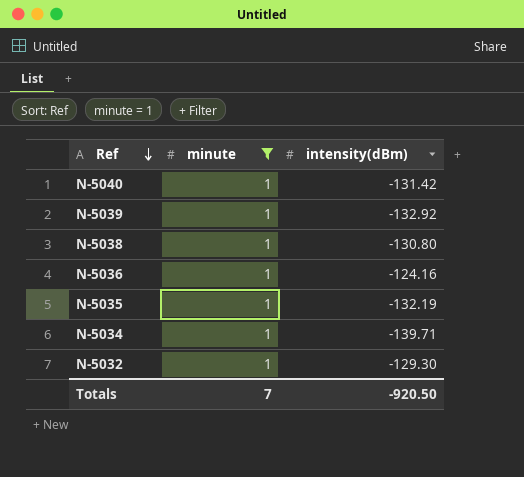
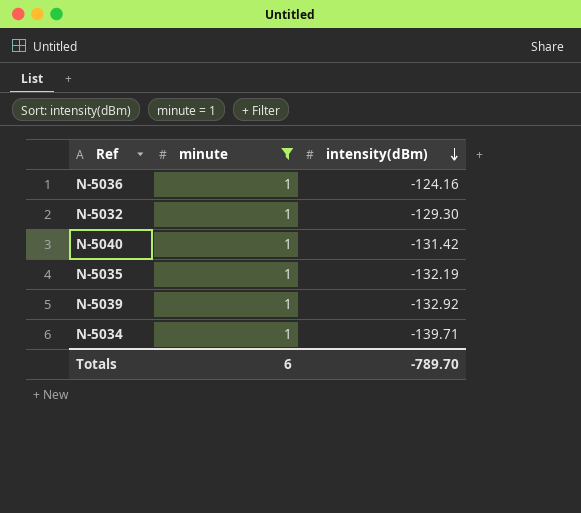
row order: Ref descending -> intensity(dBm) descending
row N-5038: 1 | -130.80 -> none
Totals | minute: 7 -> 6
Totals | intensity(dBm): -920.50 -> -789.70

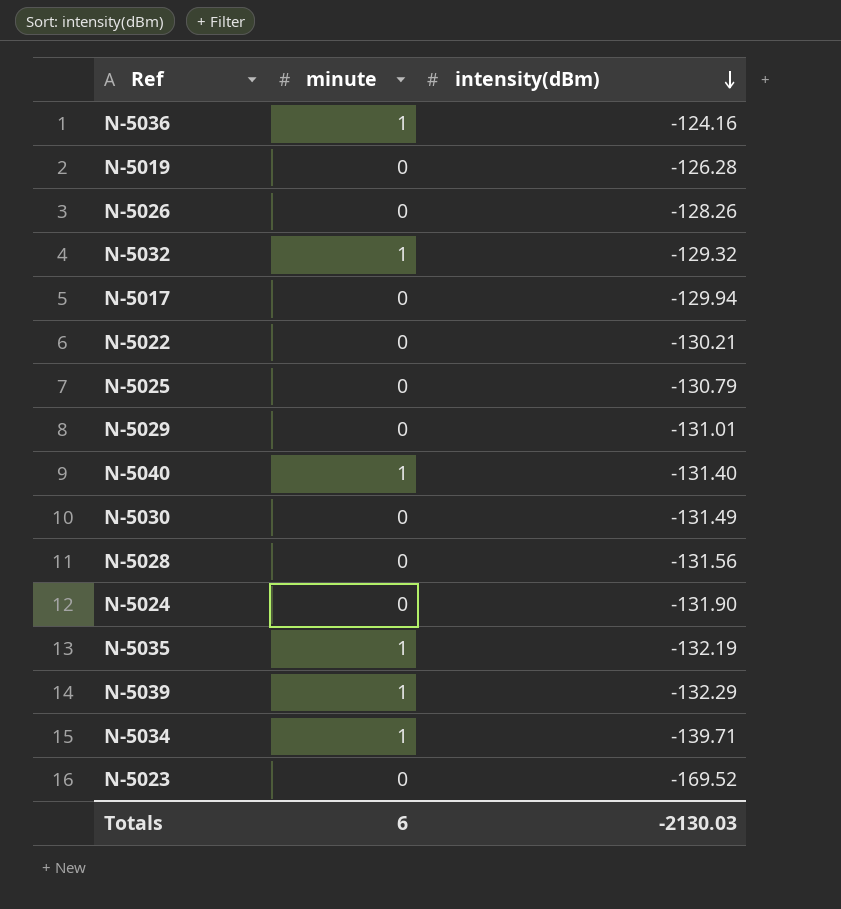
filter: minute = 1 -> none
N-5032 | intensity(dBm): -129.30 -> -129.32
N-5040 | intensity(dBm): -131.42 -> -131.40
N-5039 | intensity(dBm): -132.92 -> -132.29
Totals | intensity(dBm): -789.70 -> -2130.03

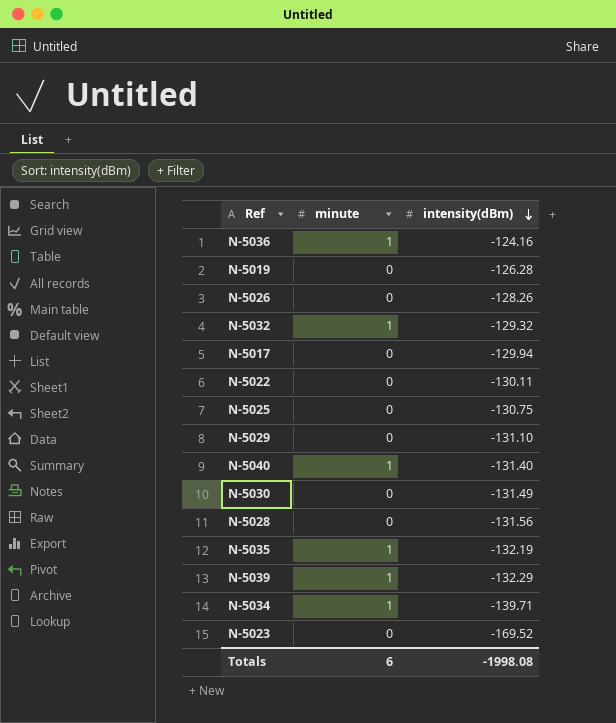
row N-5024: 0 | -131.90 -> none
N-5022 | intensity(dBm): -130.21 -> -130.11
N-5025 | intensity(dBm): -130.79 -> -130.75
N-5029 | intensity(dBm): -131.01 -> -131.10
Totals | intensity(dBm): -2130.03 -> -1998.08

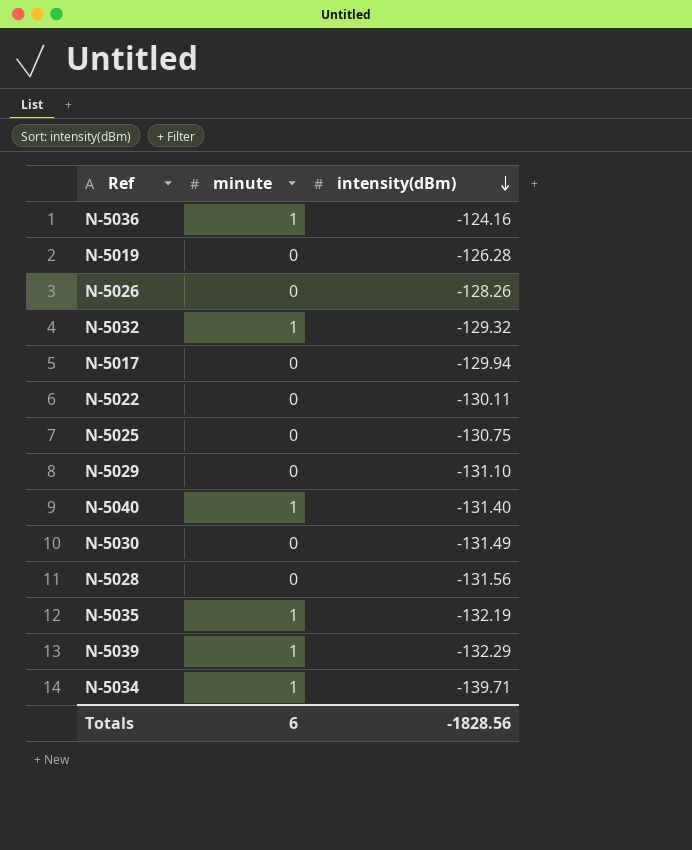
row N-5023: 0 | -169.52 -> none
Totals | intensity(dBm): -1998.08 -> -1828.56

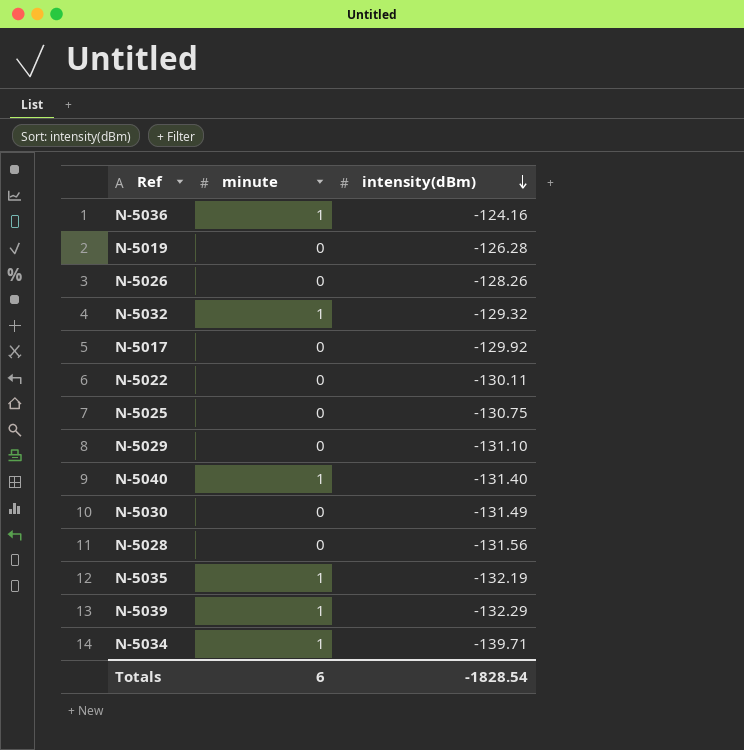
N-5017 | intensity(dBm): -129.94 -> -129.92
Totals | intensity(dBm): -1828.56 -> -1828.54

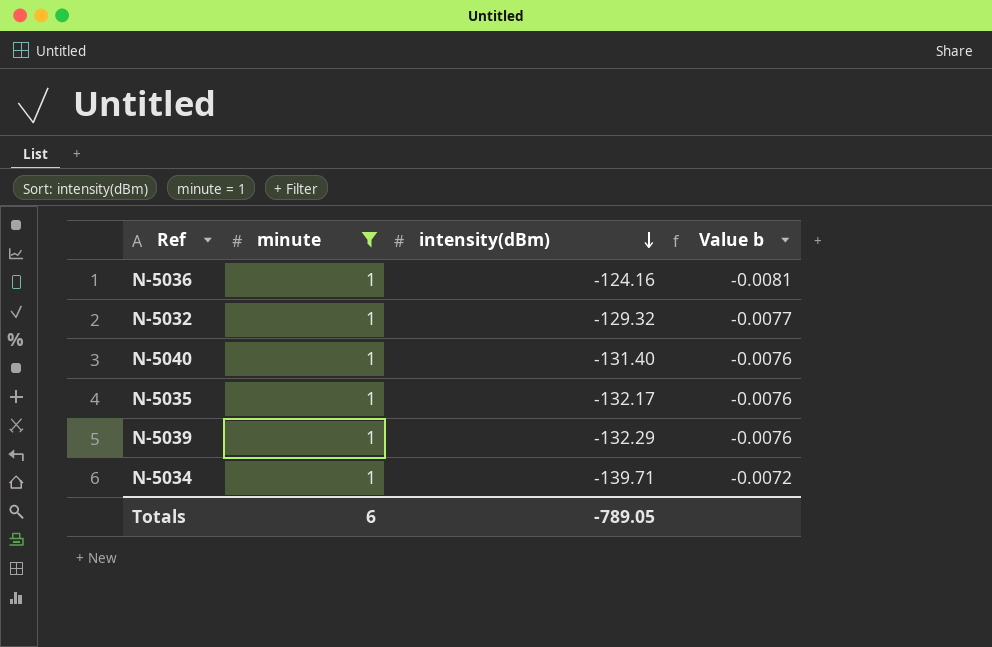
filter: none -> minute = 1
column Value b | formula: none -> [minute] / [intensity(dBm)]
N-5035 | intensity(dBm): -132.19 -> -132.17
Totals | intensity(dBm): -1828.54 -> -789.05

